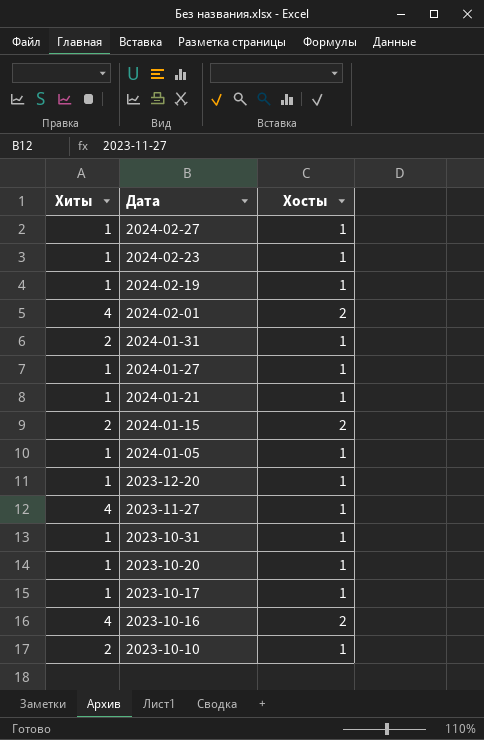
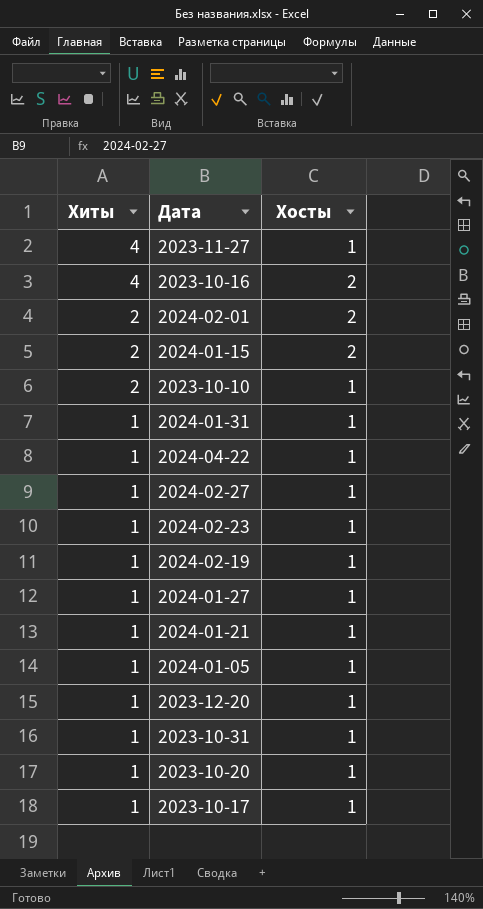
row order: Дата descending -> Хиты descending
2024-02-01 | Хиты: 4 -> 2
2024-01-31 | Хиты: 2 -> 1
row 2024-04-22: none -> 1 | 1

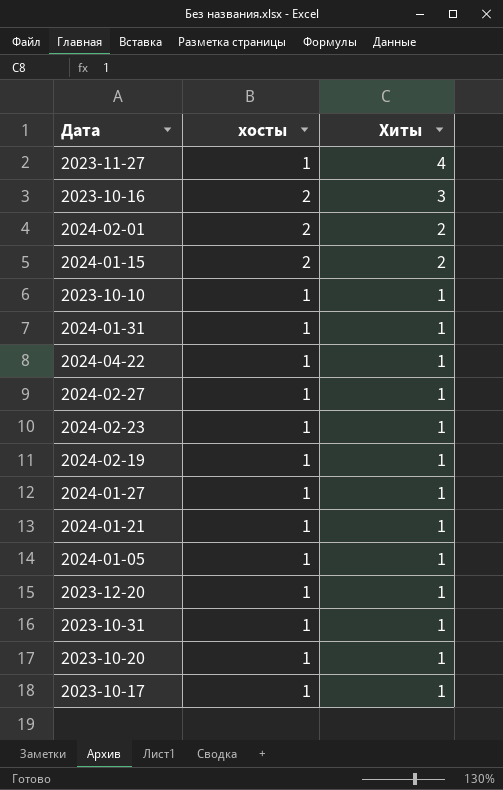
column name: Хосты -> хосты
column Хиты | position: 1 -> 3
2023-10-16 | Хиты: 4 -> 3
2023-10-10 | Хиты: 2 -> 1

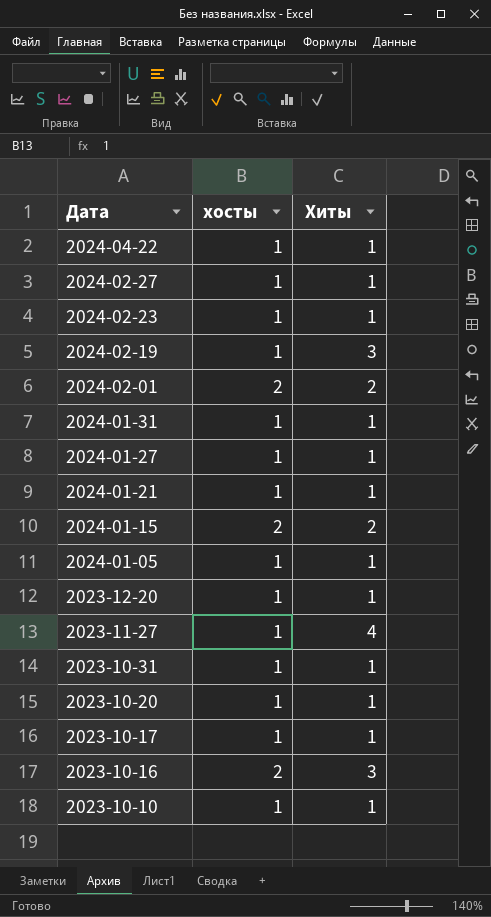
row order: Хиты descending -> Дата descending
2024-02-19 | Хиты: 1 -> 3

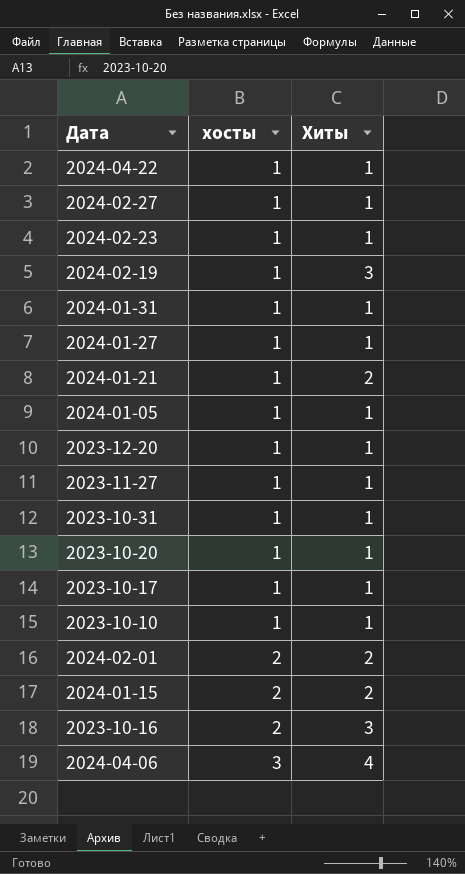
row order: Дата descending -> хосты ascending
2024-01-21 | Хиты: 1 -> 2
2023-11-27 | Хиты: 4 -> 1
row 2024-04-06: none -> 3 | 4

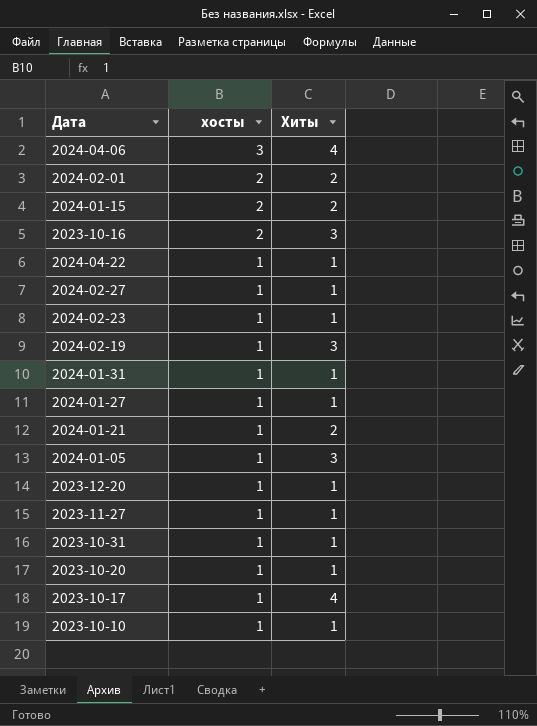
row order: хосты ascending -> хосты descending
2024-01-05 | Хиты: 1 -> 3
2023-10-17 | Хиты: 1 -> 4

